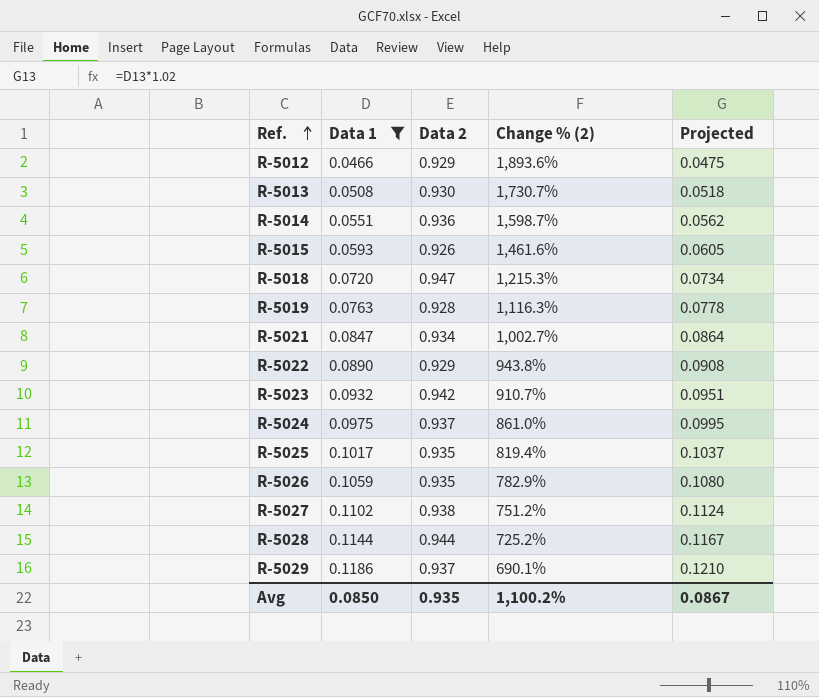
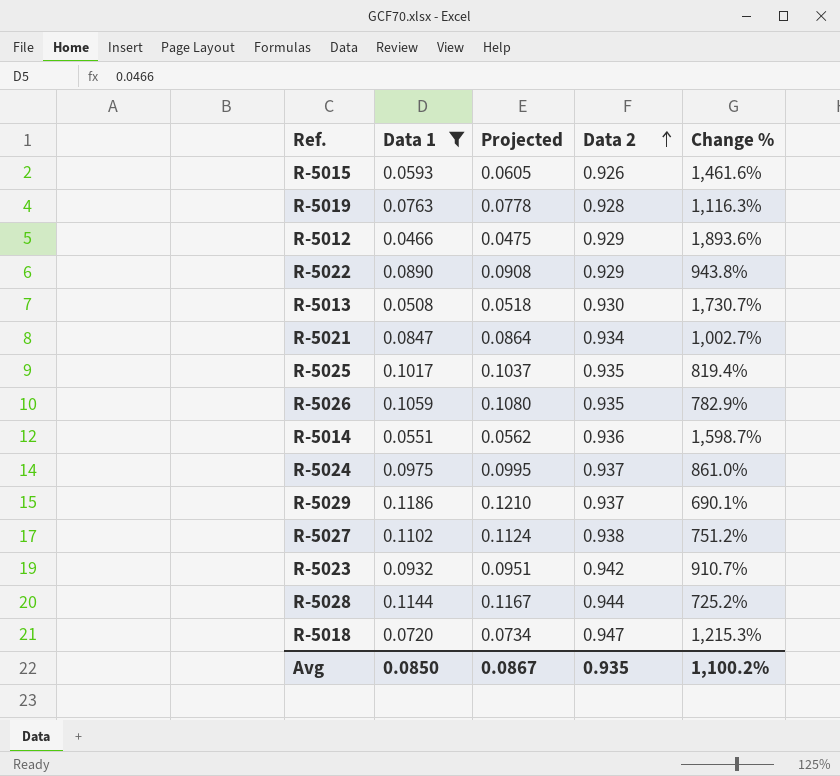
row order: Ref. ascending -> Data 2 ascending
column Projected | position: 5 -> 3
column name: Change % (2) -> Change %

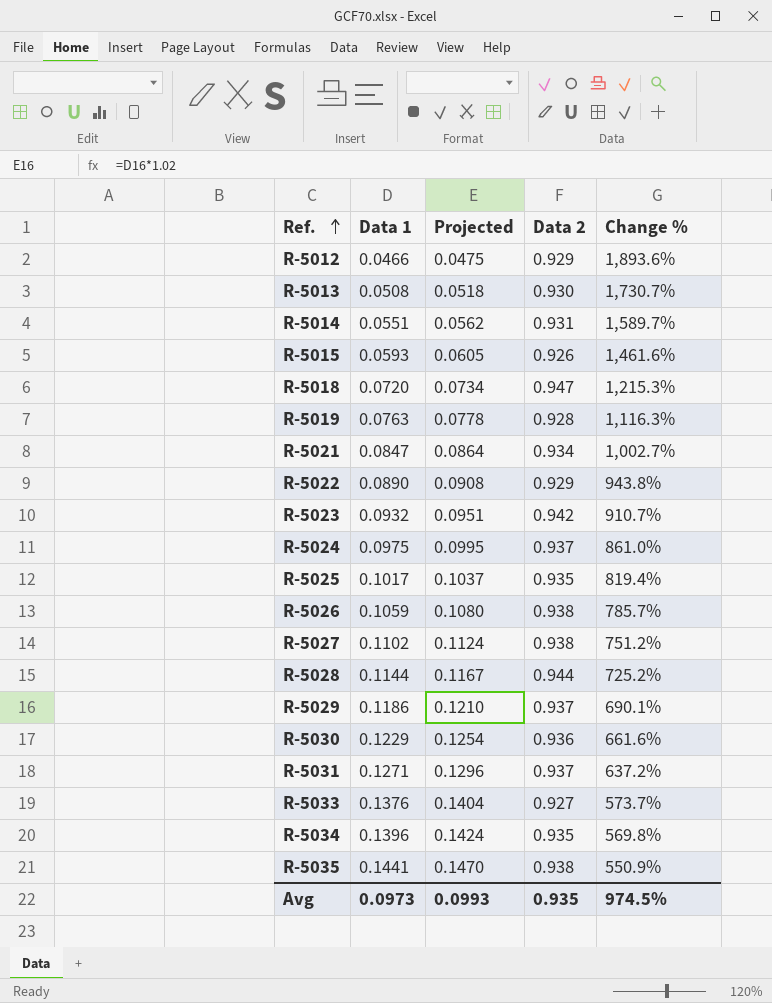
filter: Data 1 <= 0.1186 -> none
row order: Data 2 ascending -> Ref. ascending
R-5014 | Data 2: 0.936 -> 0.931
R-5014 | Change %: 1,598.7% -> 1,589.7%
R-5026 | Data 2: 0.935 -> 0.938
R-5026 | Change %: 782.9% -> 785.7%
Avg | Data 1: 0.0850 -> 0.0973
Avg | Projected: 0.0867 -> 0.0993
Avg | Change %: 1,100.2% -> 974.5%

